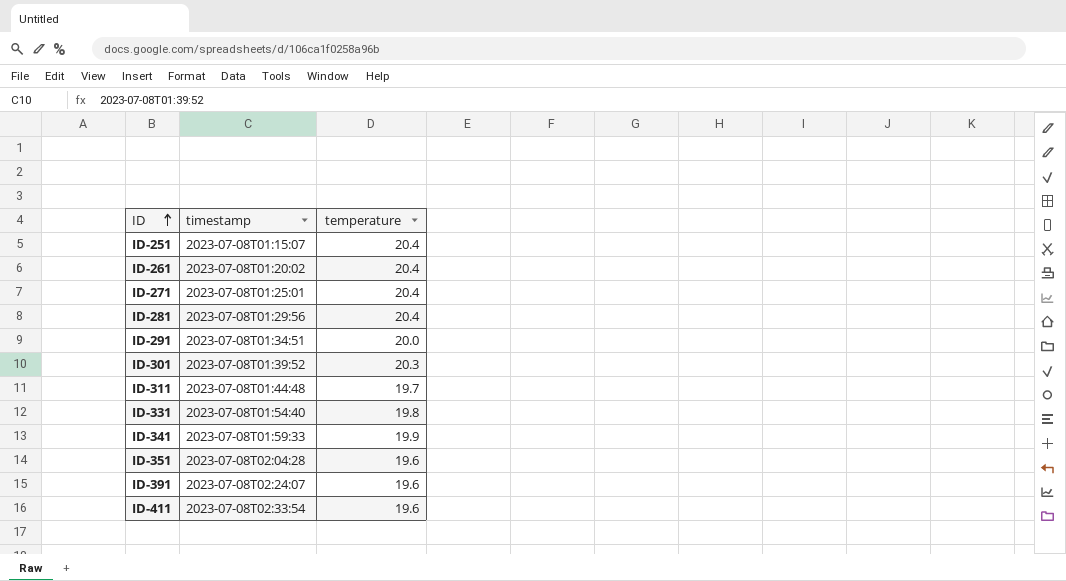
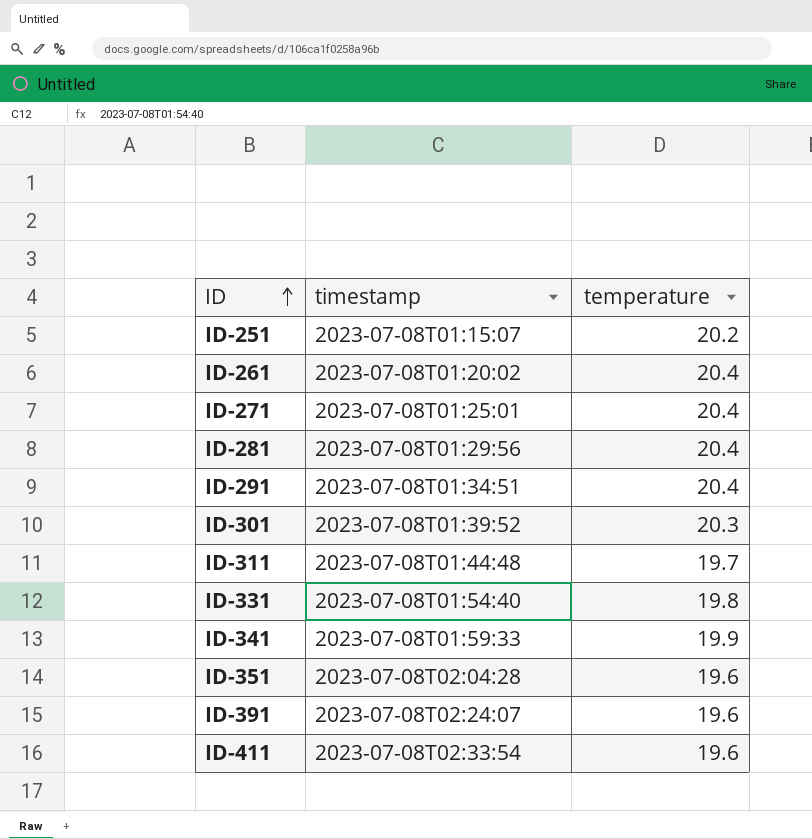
ID-251 | temperature: 20.4 -> 20.2
ID-291 | temperature: 20.0 -> 20.4

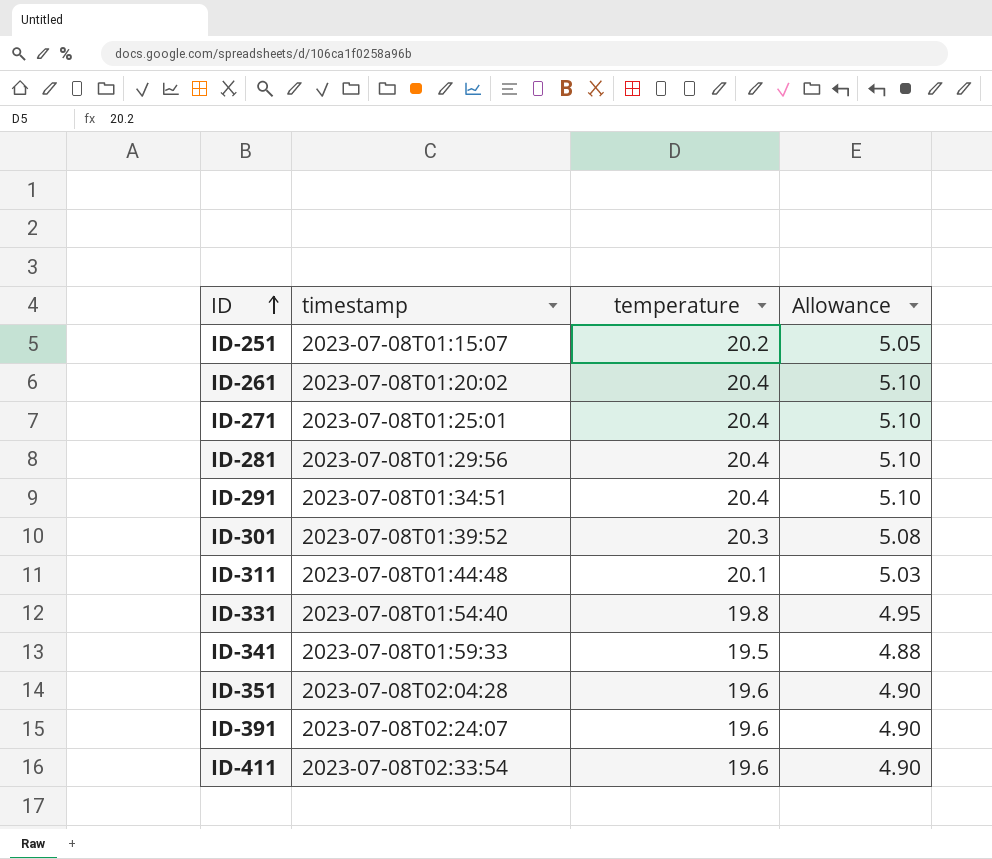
column Allowance | formula: none -> [temperature] * 0.25
ID-311 | temperature: 19.7 -> 20.1
ID-341 | temperature: 19.9 -> 19.5

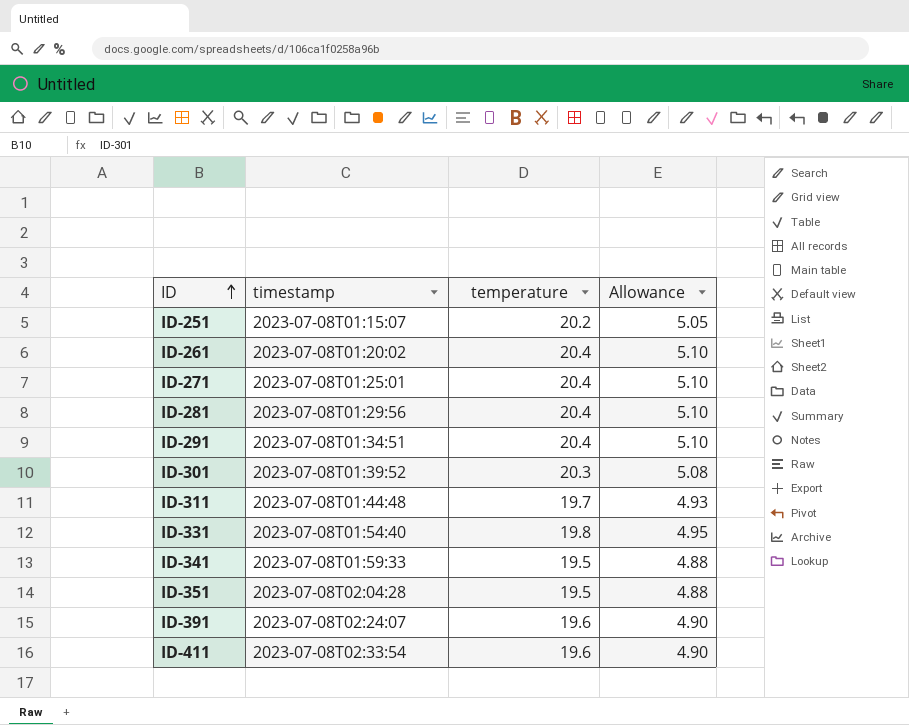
ID-311 | temperature: 20.1 -> 19.7
ID-311 | Allowance: 5.03 -> 4.93
ID-351 | temperature: 19.6 -> 19.5
ID-351 | Allowance: 4.90 -> 4.88

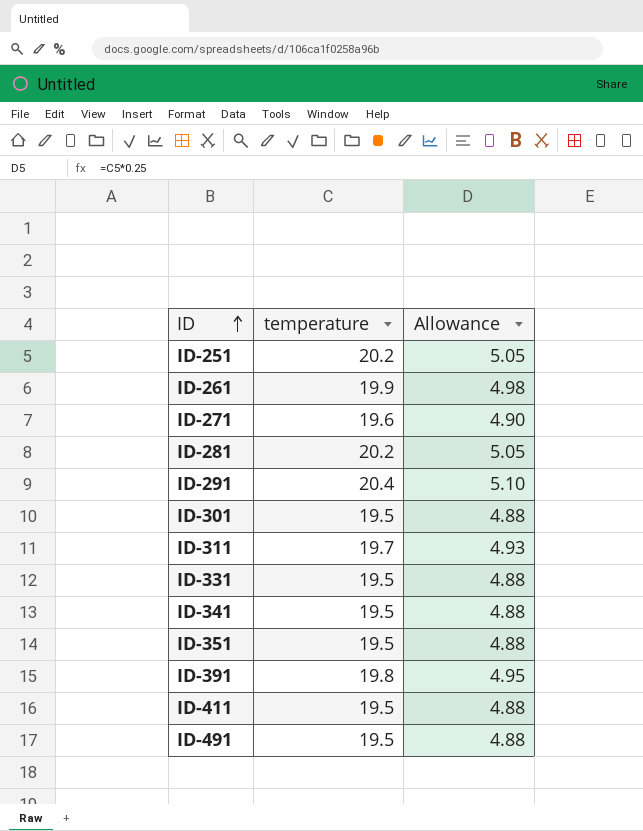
column timestamp | position: 2 -> none
ID-261 | temperature: 20.4 -> 19.9
ID-261 | Allowance: 5.10 -> 4.98
ID-271 | temperature: 20.4 -> 19.6
ID-271 | Allowance: 5.10 -> 4.90
ID-281 | temperature: 20.4 -> 20.2
ID-281 | Allowance: 5.10 -> 5.05
ID-301 | temperature: 20.3 -> 19.5
ID-301 | Allowance: 5.08 -> 4.88
ID-331 | temperature: 19.8 -> 19.5
ID-331 | Allowance: 4.95 -> 4.88
ID-391 | temperature: 19.6 -> 19.8
ID-391 | Allowance: 4.90 -> 4.95
ID-411 | temperature: 19.6 -> 19.5
ID-411 | Allowance: 4.90 -> 4.88
row ID-491: none -> 19.5 | 4.88

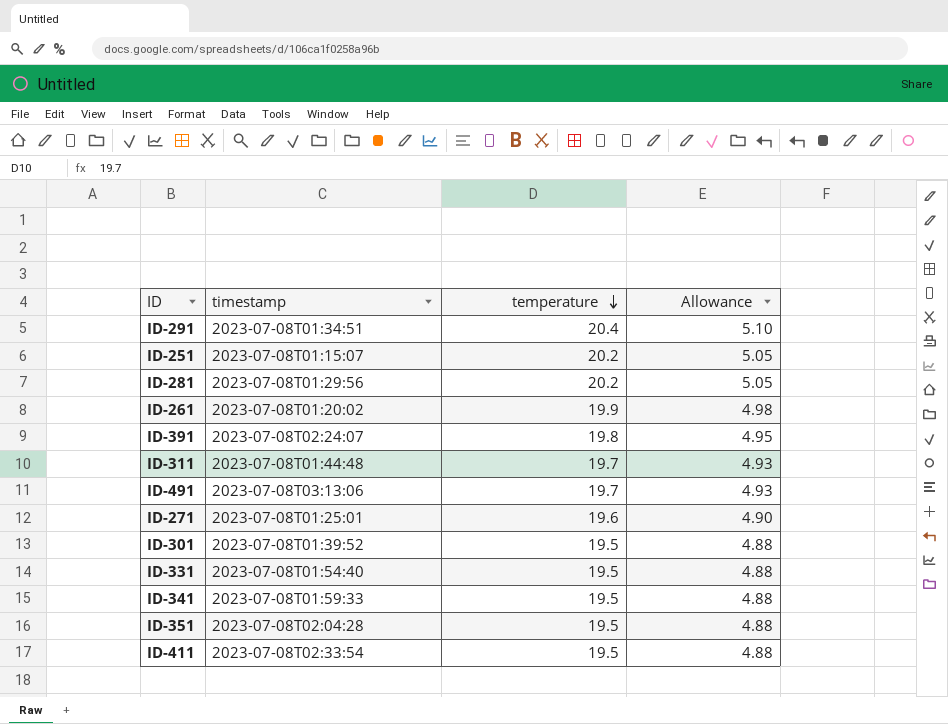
row order: ID ascending -> temperature descending
column timestamp | position: none -> 2
ID-491 | temperature: 19.5 -> 19.7
ID-491 | Allowance: 4.88 -> 4.93

